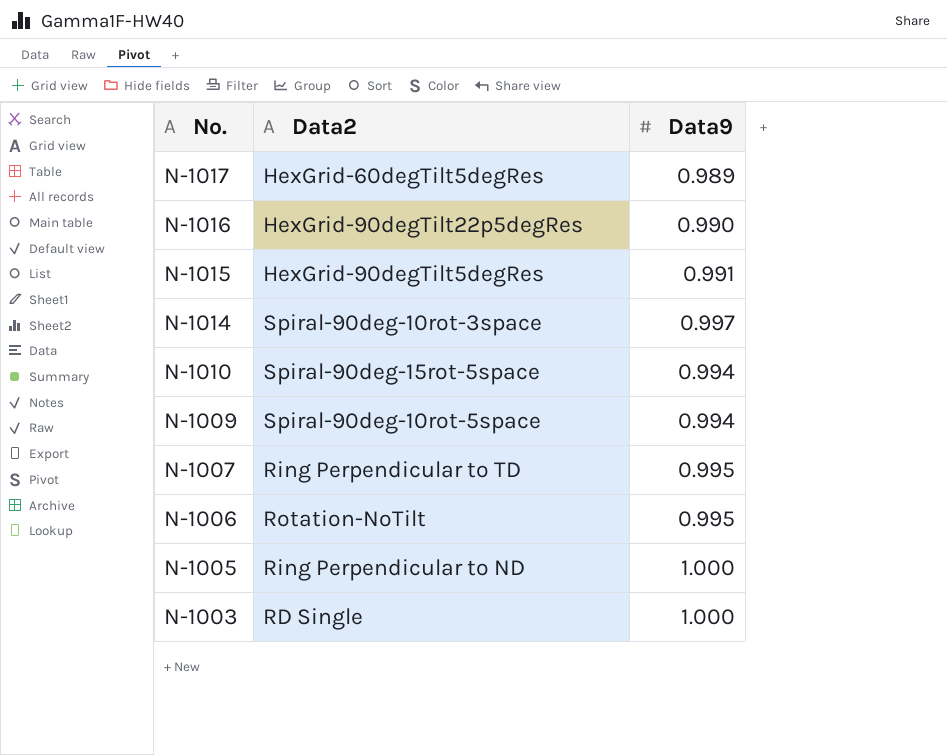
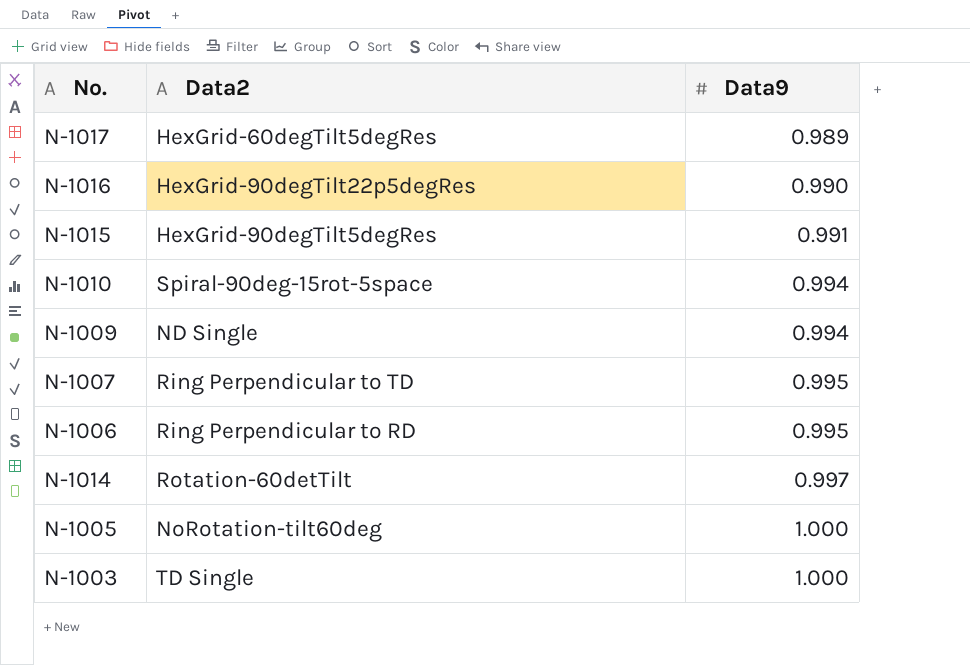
row order: No. descending -> Data9 ascending
N-1009 | Data2: Spiral-90deg-10rot-5space -> ND Single
N-1006 | Data2: Rotation-NoTilt -> Ring Perpendicular to RD
N-1014 | Data2: Spiral-90deg-10rot-3space -> Rotation-60detTilt
N-1005 | Data2: Ring Perpendicular to ND -> NoRotation-tilt60deg
N-1003 | Data2: RD Single -> TD Single

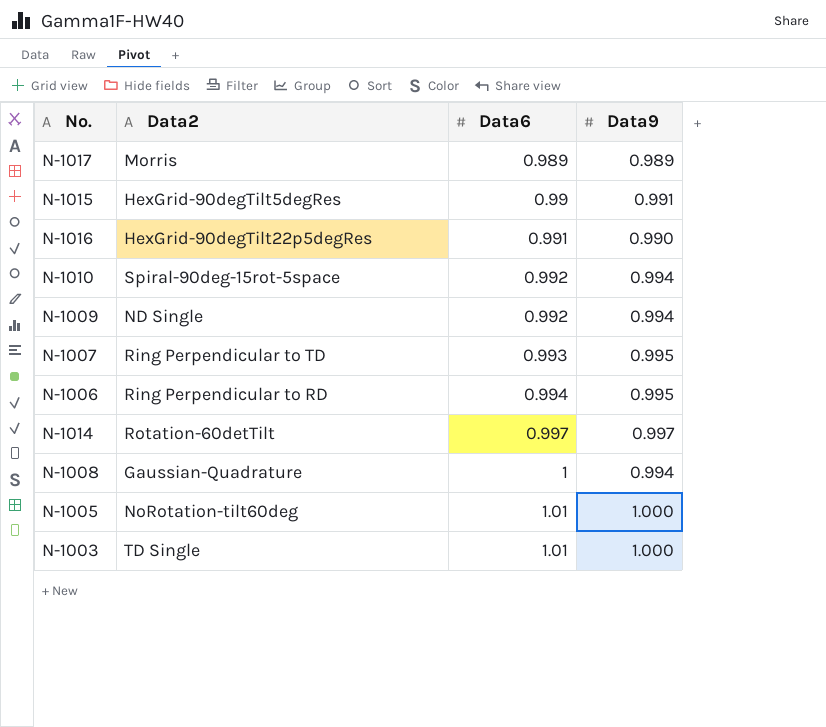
row order: Data9 ascending -> Data6 ascending
column Data6 | position: none -> 3
N-1017 | Data2: HexGrid-60degTilt5degRes -> Morris
row N-1008: none -> Gaussian-Quadrature | 1 | 0.994

